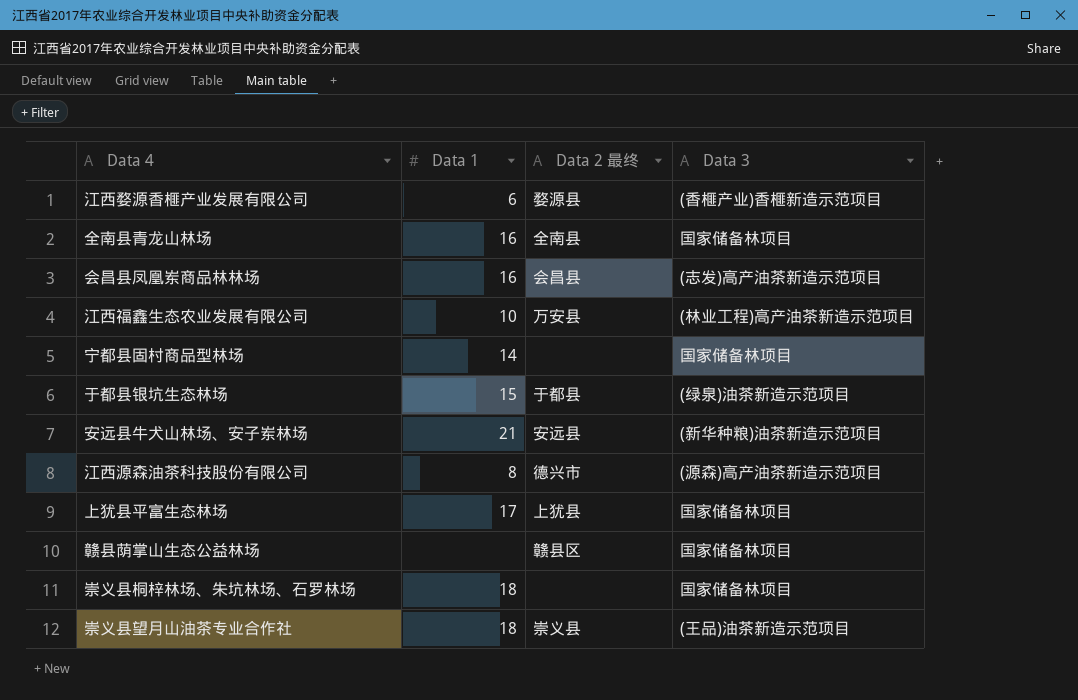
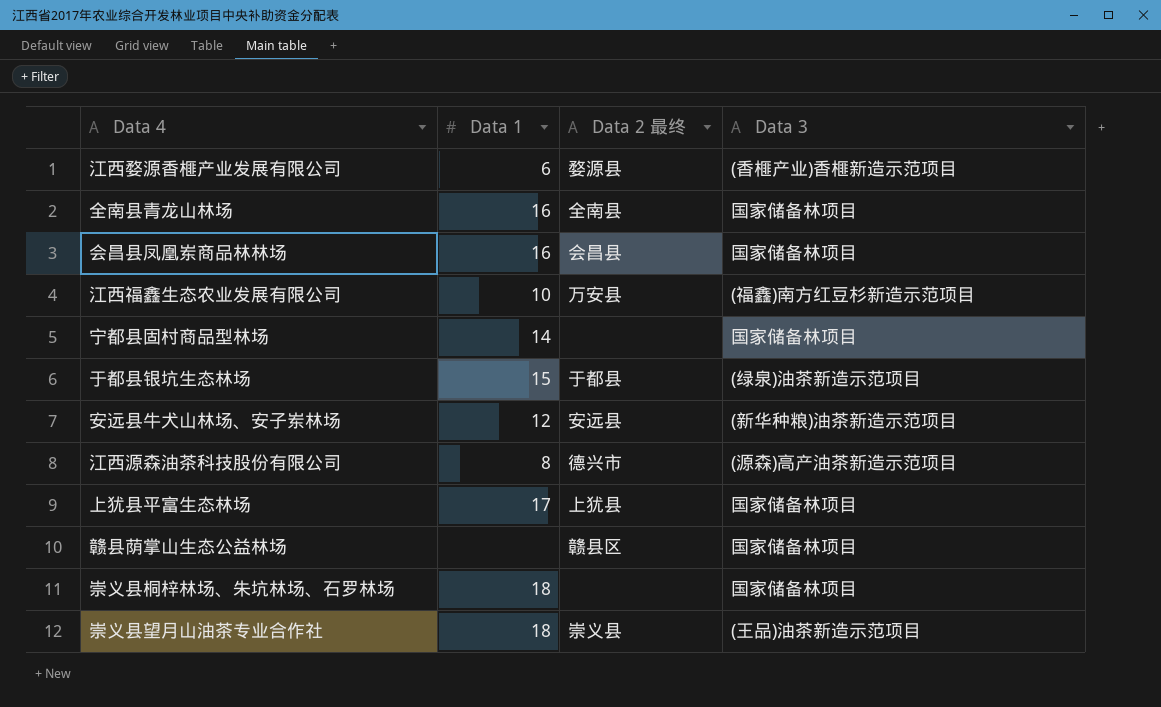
会昌县凤凰岽商品林林场 | Data 3: (志发)高产油茶新造示范项目 -> 国家储备林项目
江西福鑫生态农业发展有限公司 | Data 3: (林业工程)高产油茶新造示范项目 -> (福鑫)南方红豆杉新造示范项目
安远县牛犬山林场、安子岽林场 | Data 1: 21 -> 12

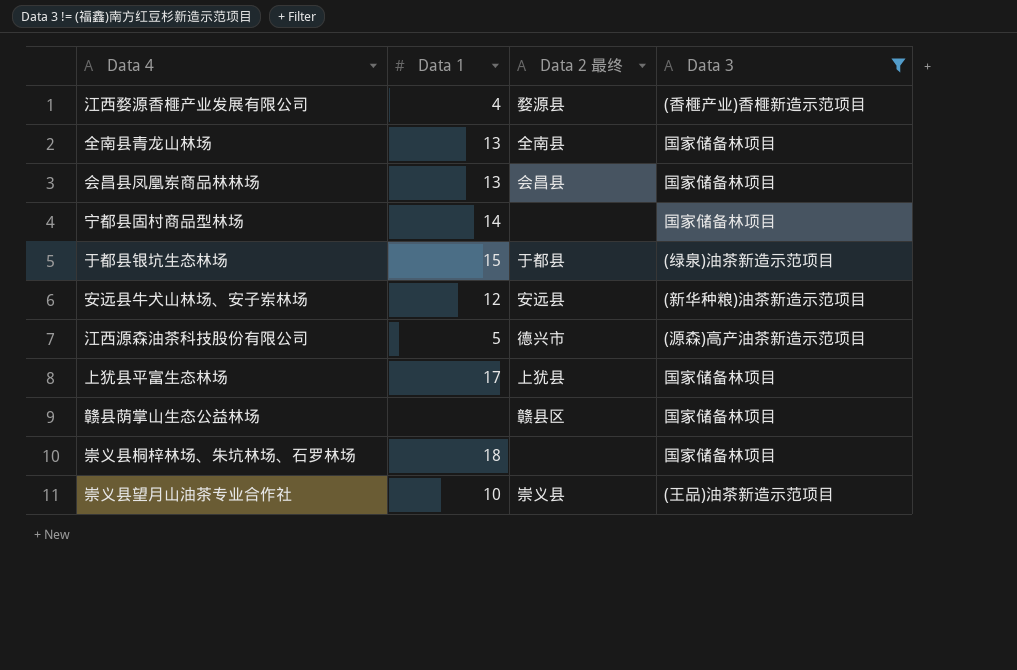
filter: none -> Data 3 != (福鑫)南方红豆杉新造示范项目
江西婺源香榧产业发展有限公司 | Data 1: 6 -> 4
全南县青龙山林场 | Data 1: 16 -> 13
会昌县凤凰岽商品林林场 | Data 1: 16 -> 13
江西源森油茶科技股份有限公司 | Data 1: 8 -> 5
崇义县望月山油茶专业合作社 | Data 1: 18 -> 10

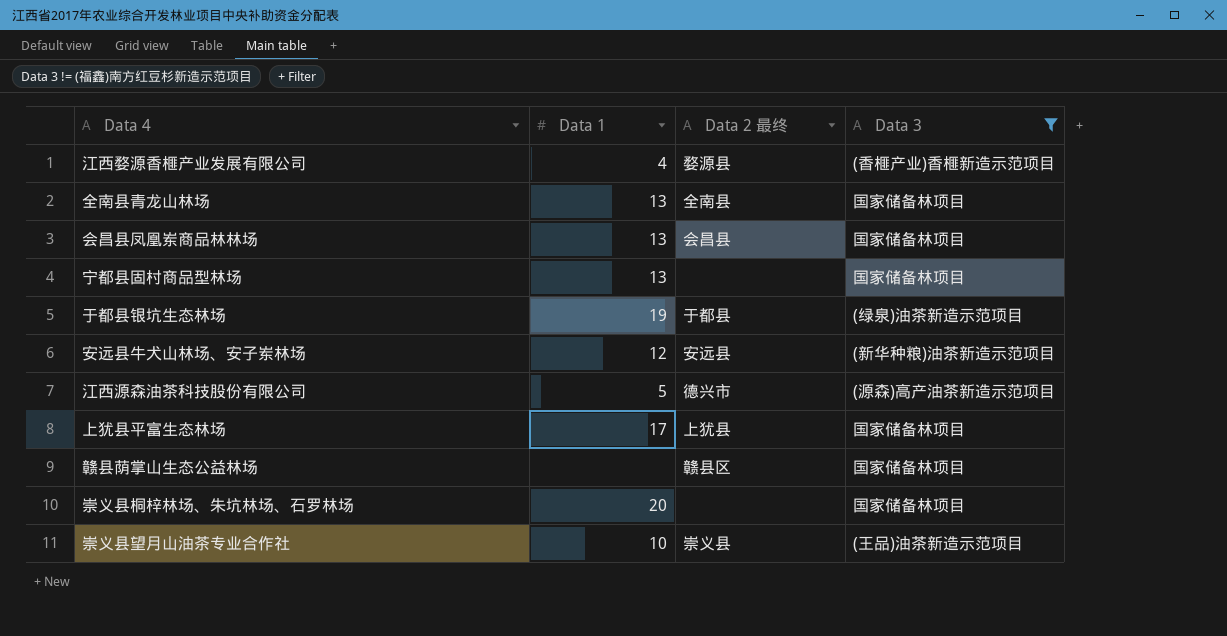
宁都县固村商品型林场 | Data 1: 14 -> 13
于都县银坑生态林场 | Data 1: 15 -> 19
崇义县桐梓林场、朱坑林场、石罗林场 | Data 1: 18 -> 20

